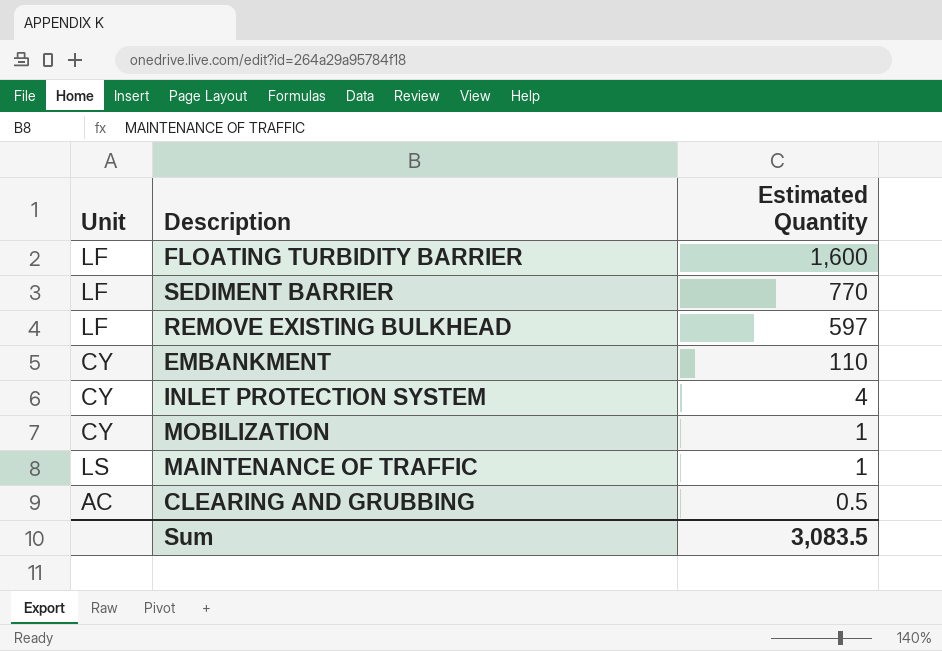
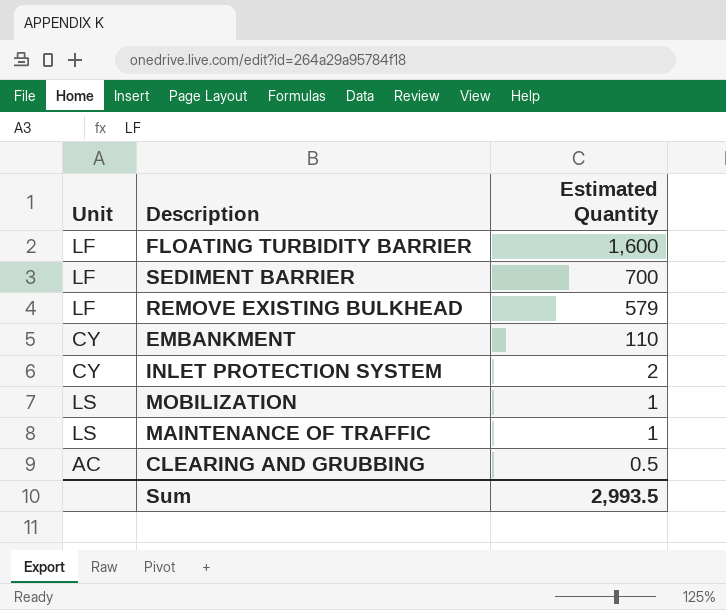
SEDIMENT BARRIER | Estimated Quantity: 770 -> 700
REMOVE EXISTING BULKHEAD | Estimated Quantity: 597 -> 579
INLET PROTECTION SYSTEM | Estimated Quantity: 4 -> 2
MOBILIZATION | Unit: CY -> LS
Sum | Estimated Quantity: 3,083.5 -> 2,993.5

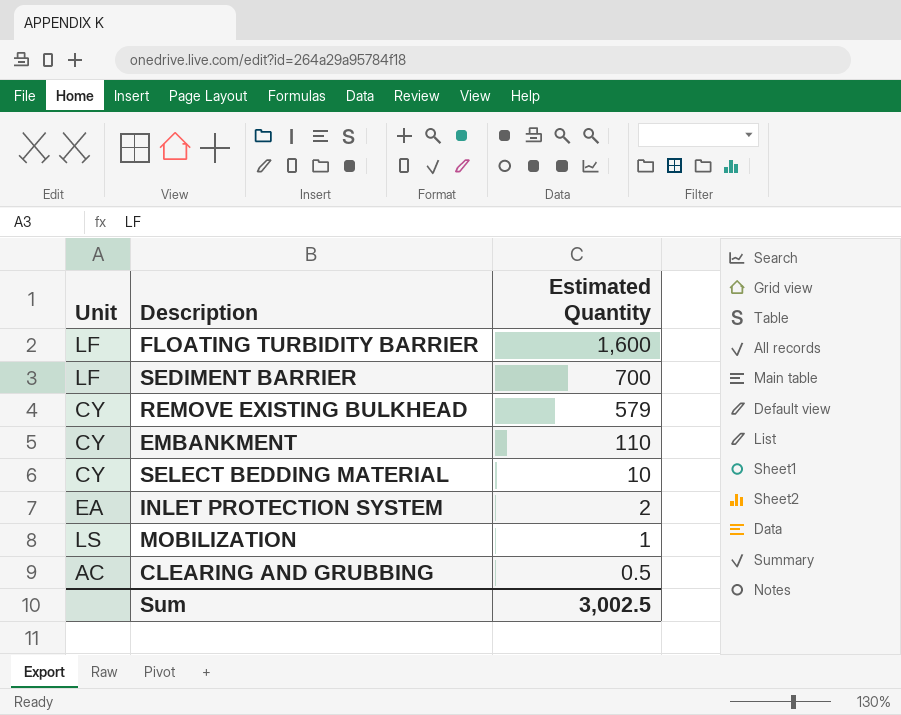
row MAINTENANCE OF TRAFFIC: LS | 1 -> none
REMOVE EXISTING BULKHEAD | Unit: LF -> CY
row SELECT BEDDING MATERIAL: none -> CY | 10
INLET PROTECTION SYSTEM | Unit: CY -> EA
Sum | Estimated Quantity: 2,993.5 -> 3,002.5

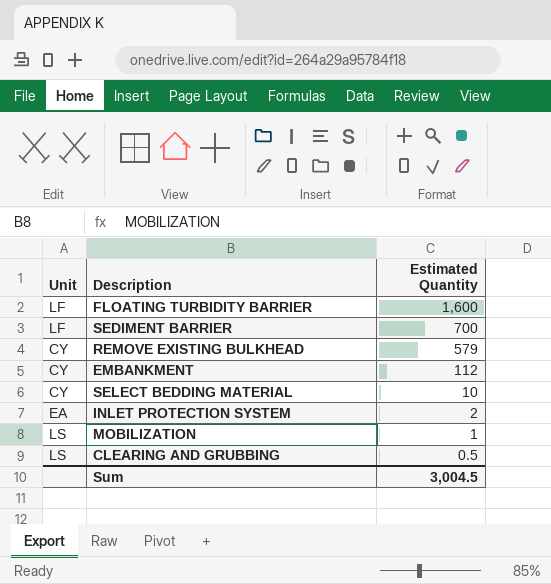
EMBANKMENT | Estimated Quantity: 110 -> 112
CLEARING AND GRUBBING | Unit: AC -> LS
Sum | Estimated Quantity: 3,002.5 -> 3,004.5

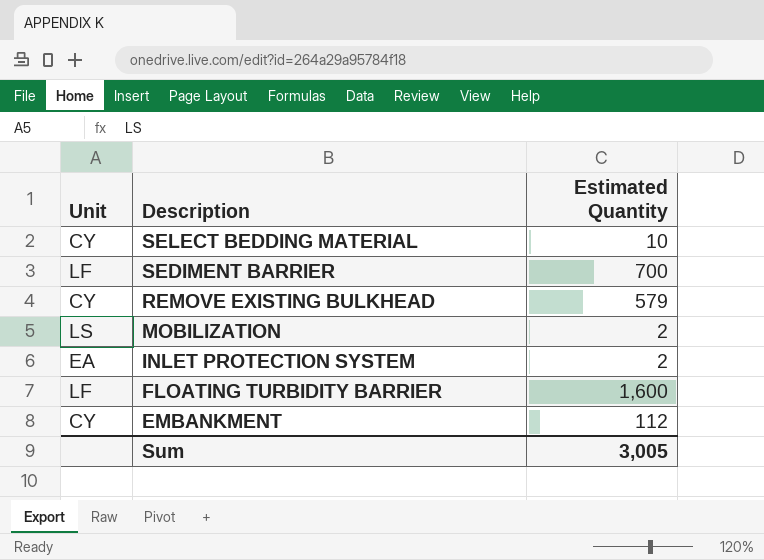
row order: Estimated Quantity descending -> Description descending
row CLEARING AND GRUBBING: LS | 0.5 -> none
MOBILIZATION | Estimated Quantity: 1 -> 2
Sum | Estimated Quantity: 3,004.5 -> 3,005

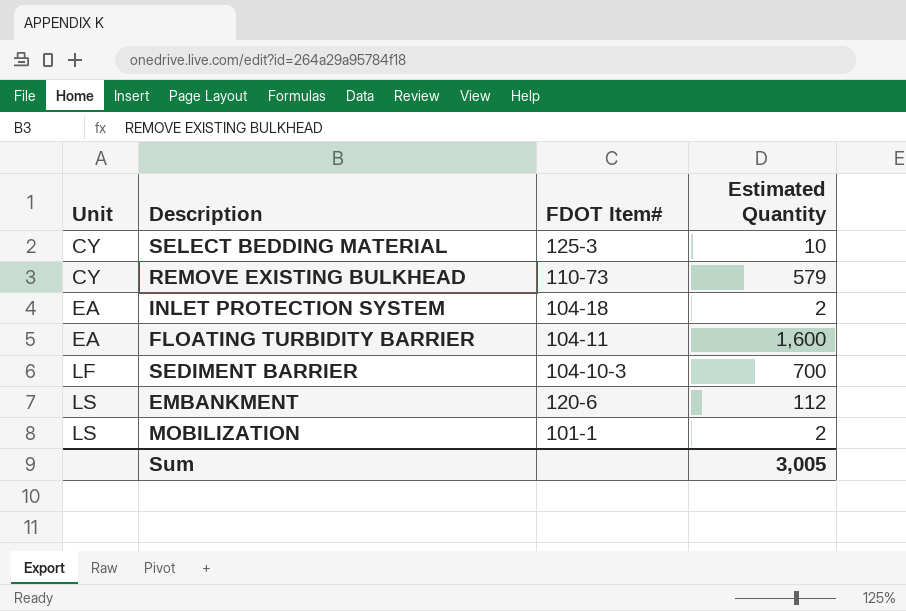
row order: Description descending -> Unit ascending
column FDOT Item# | position: none -> 3
FLOATING TURBIDITY BARRIER | Unit: LF -> EA
EMBANKMENT | Unit: CY -> LS

